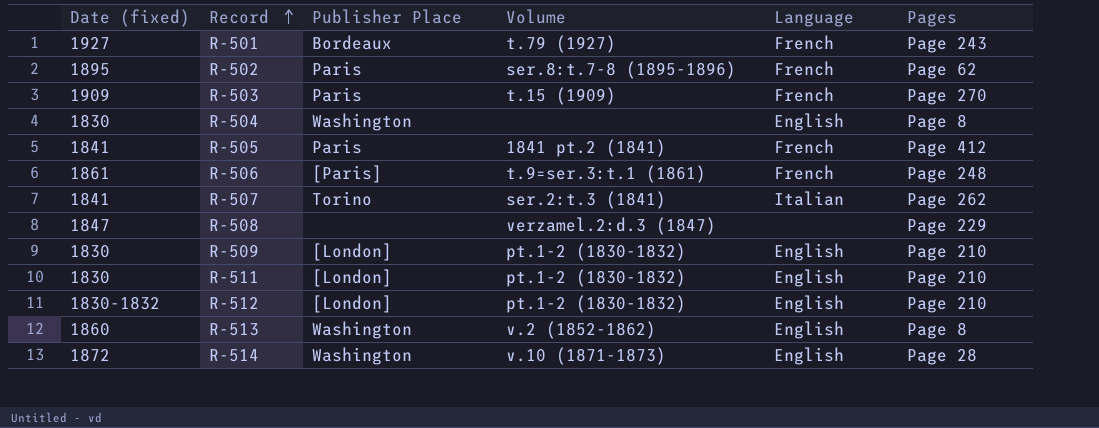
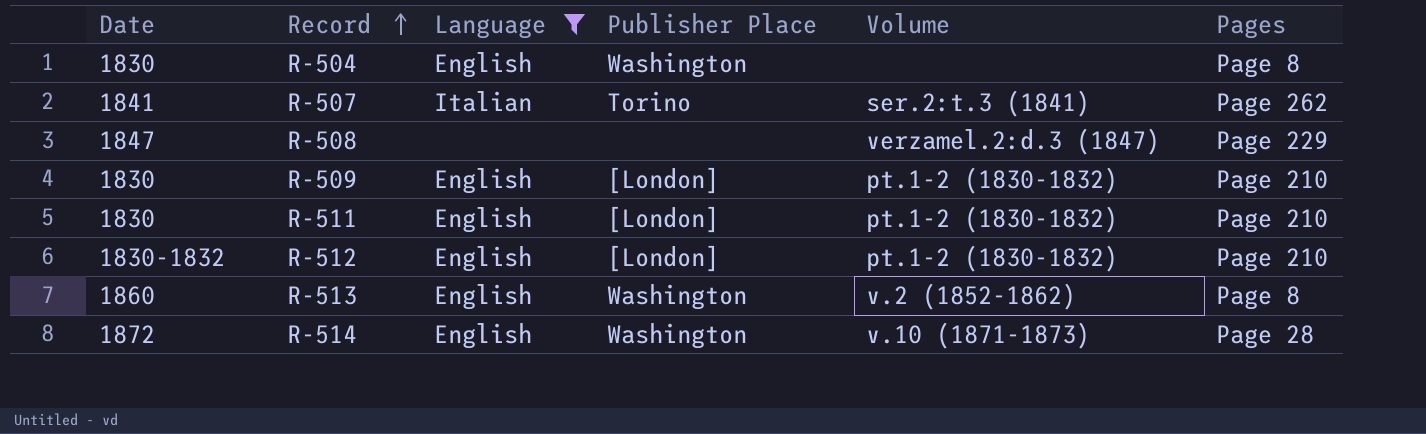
filter: none -> Language != French
column name: Date (fixed) -> Date
column Language | position: 5 -> 3

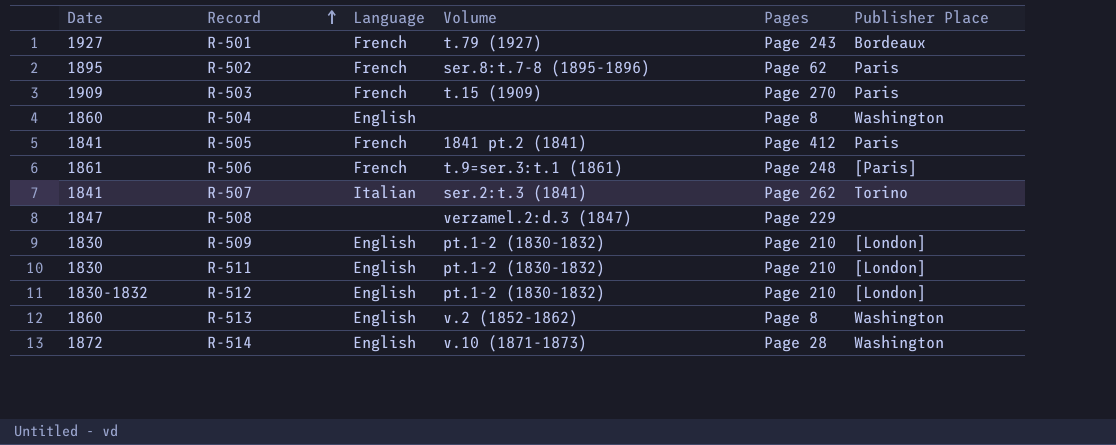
filter: Language != French -> none
column Publisher Place | position: 4 -> 6
R-504 | Date: 1830 -> 1860

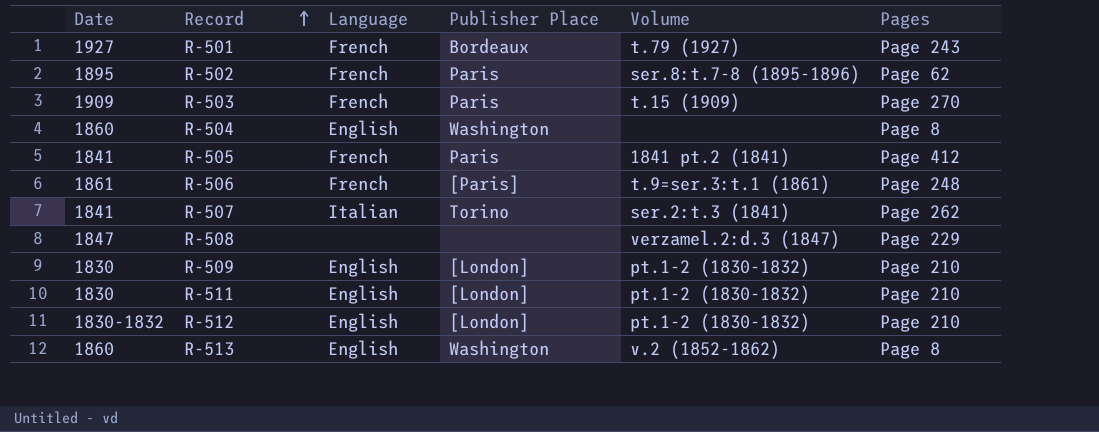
column Publisher Place | position: 6 -> 4
row R-514: 1872 | English | v.10 (1871-1873) | Page 28 | Washington -> none

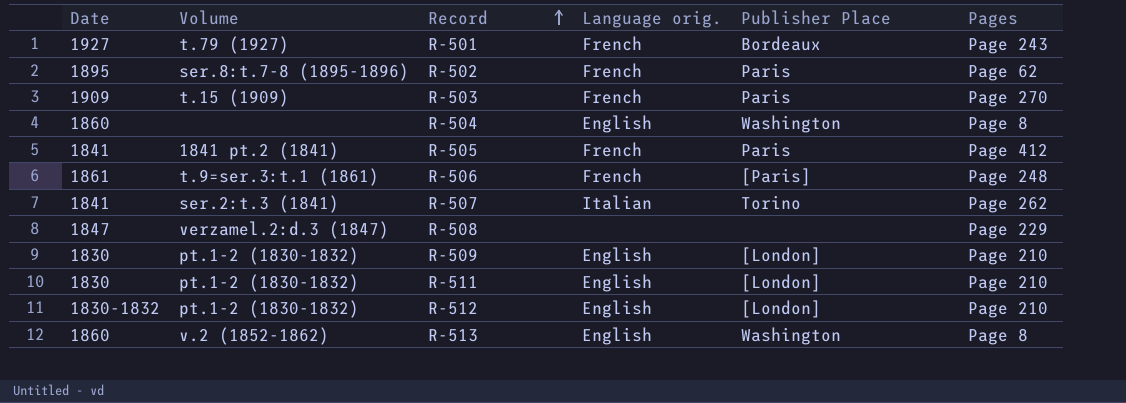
column Volume | position: 5 -> 2
column name: Language -> Language orig.

